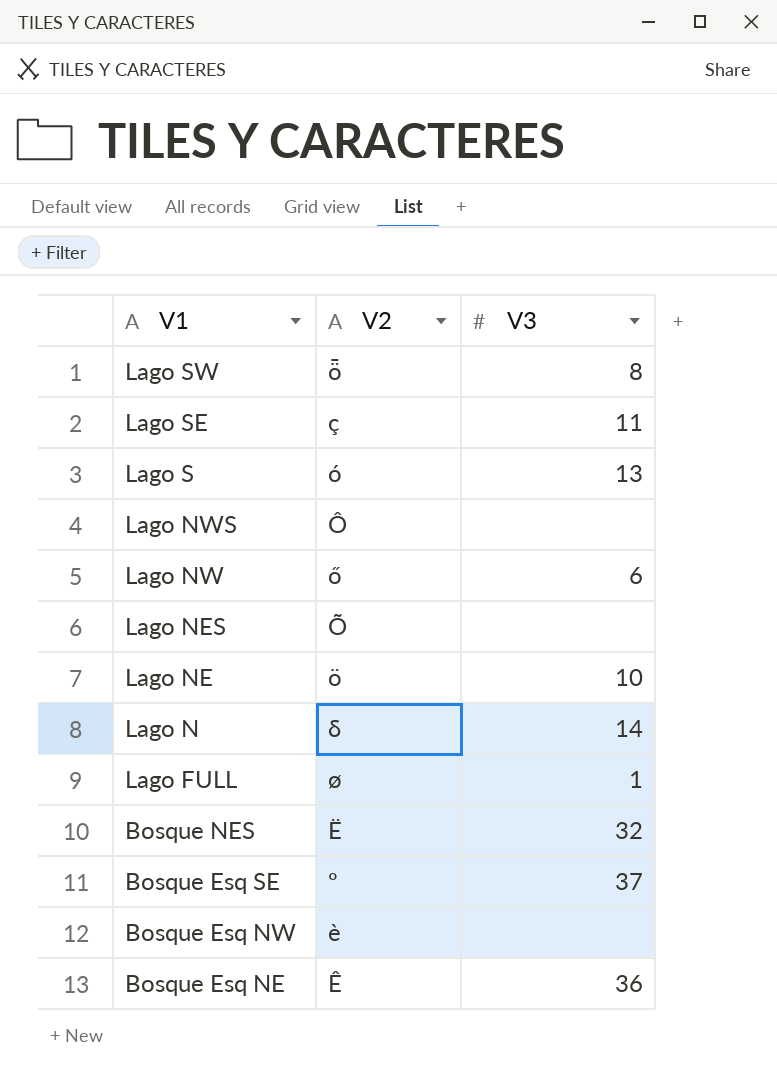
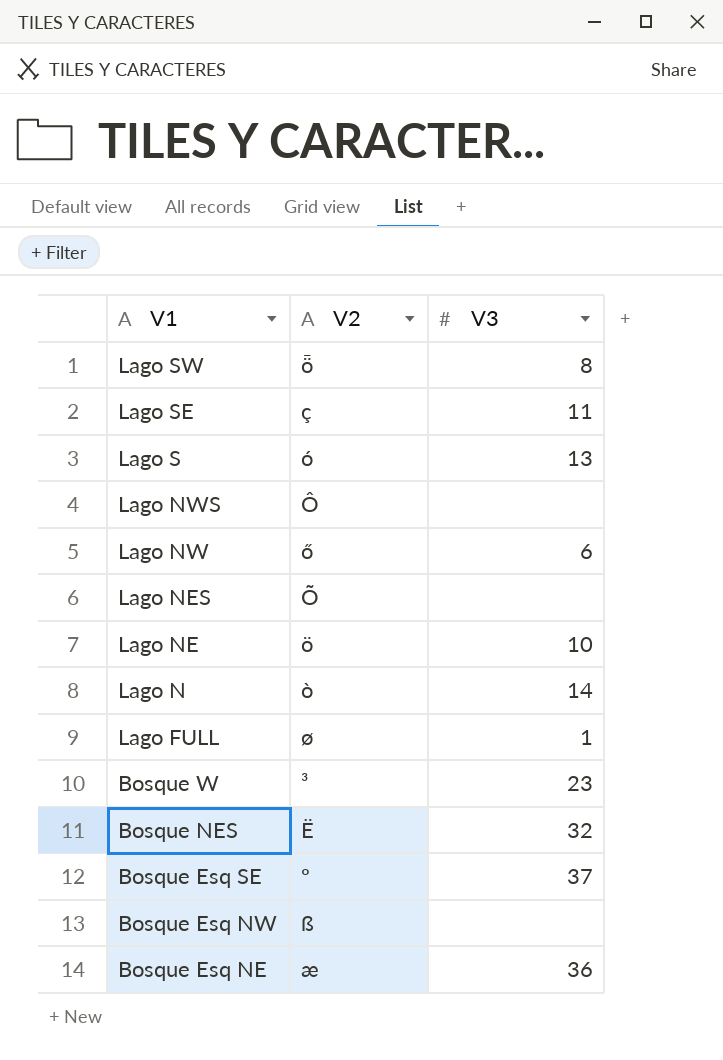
Lago N | V2: δ -> ò
row Bosque W: none -> ³ | 23
Bosque Esq NW | V2: è -> ß
Bosque Esq NE | V2: Ê -> æ

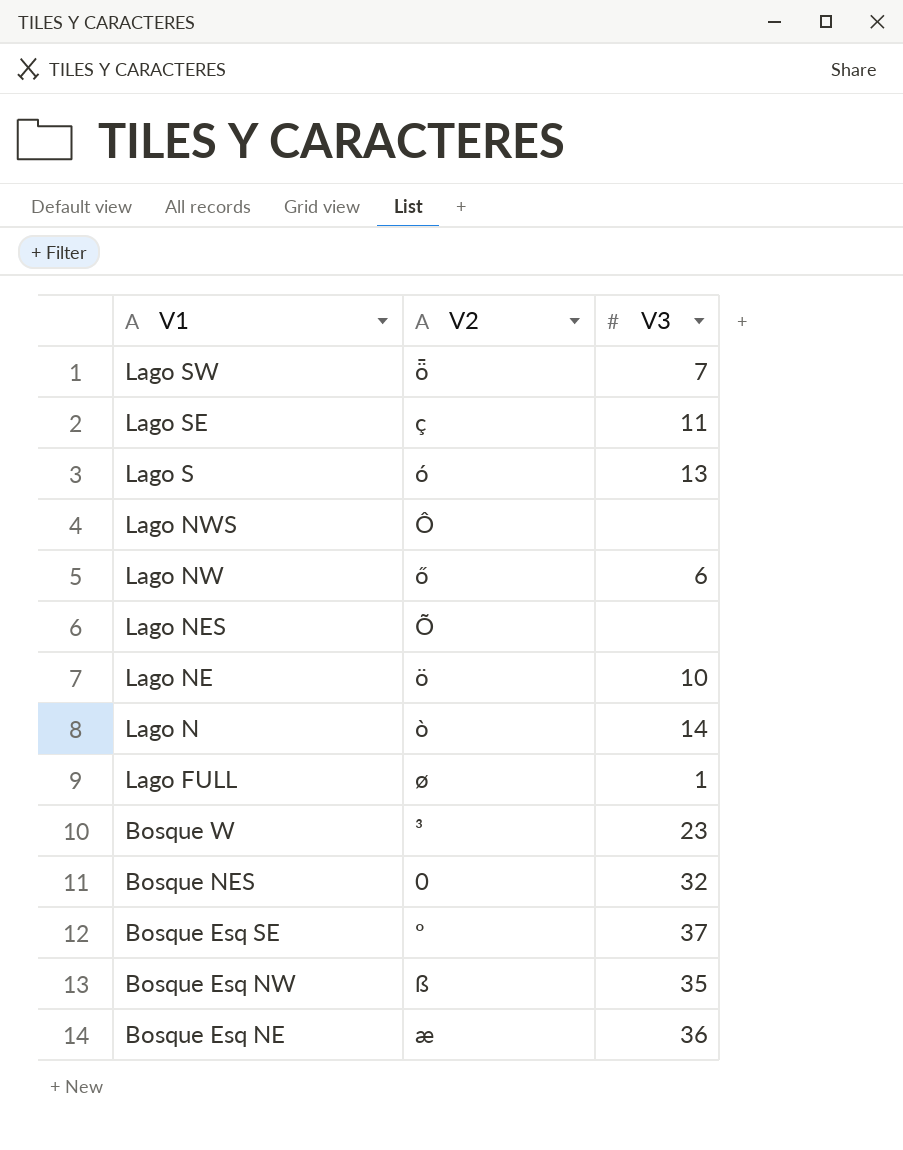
Lago SW | V3: 8 -> 7
Bosque NES | V2: Ë -> 0
Bosque Esq NW | V3: none -> 35

